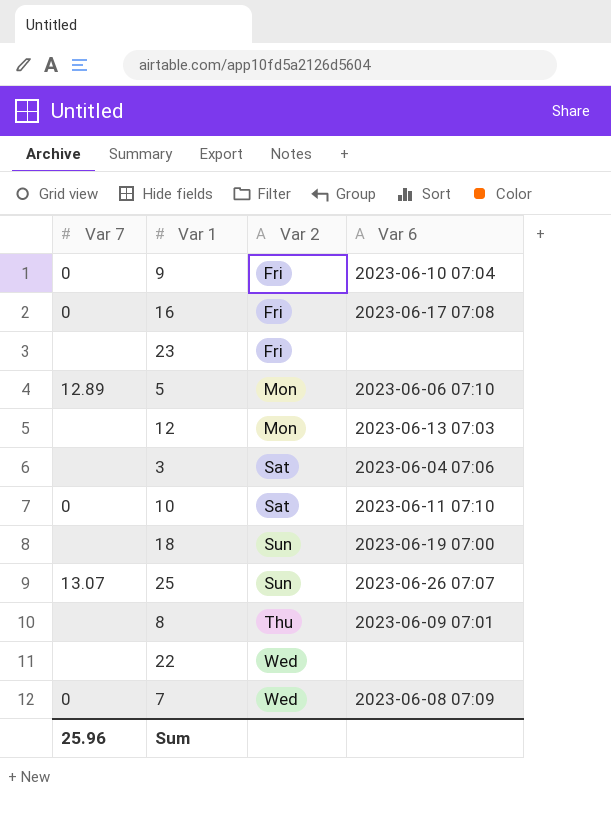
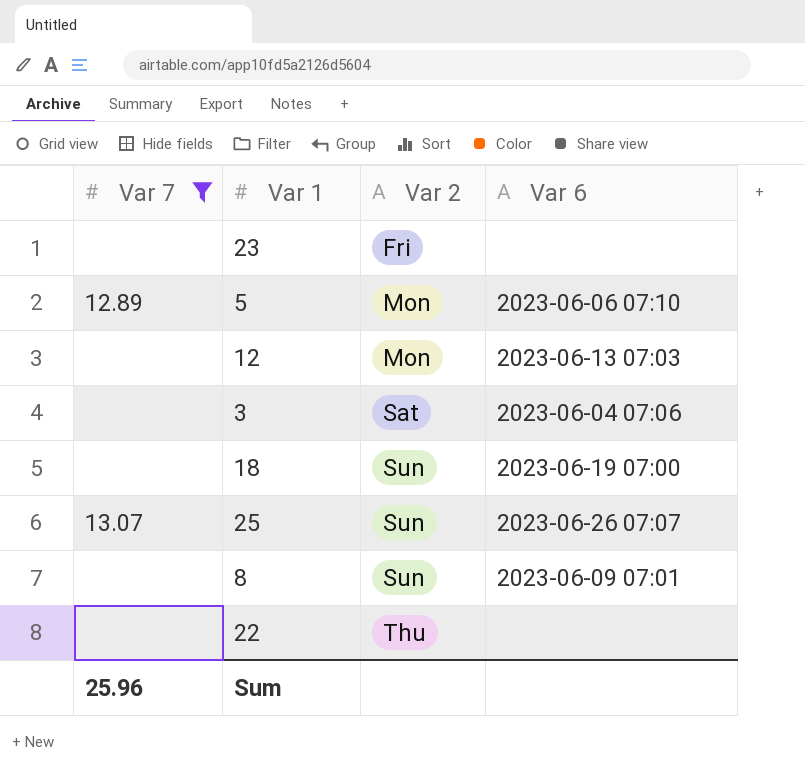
filter: none -> Var 7 != 0
8 | Var 2: Thu -> Sun
22 | Var 2: Wed -> Thu

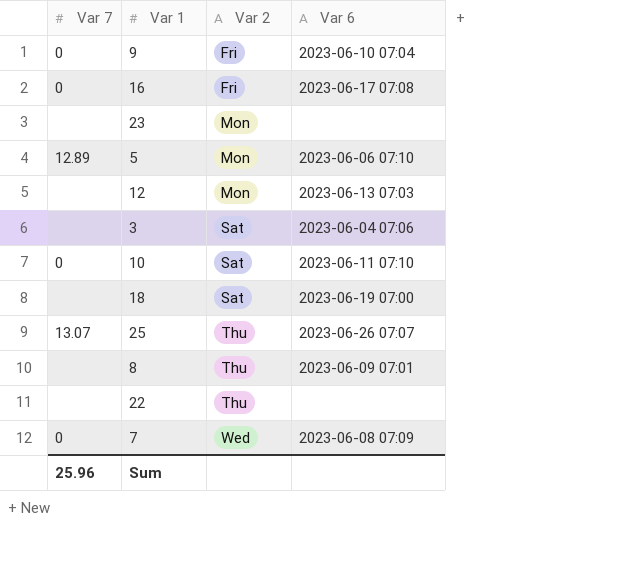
filter: Var 7 != 0 -> none
23 | Var 2: Fri -> Mon
18 | Var 2: Sun -> Sat
25 | Var 2: Sun -> Thu
8 | Var 2: Sun -> Thu

